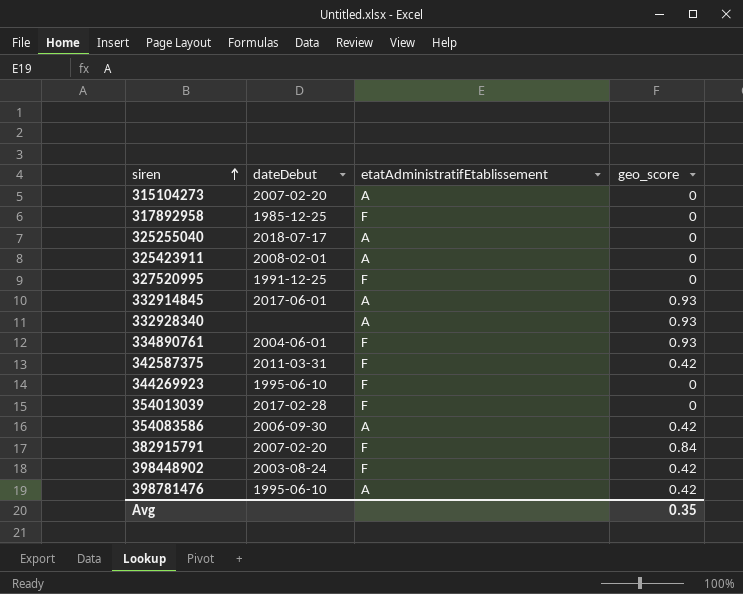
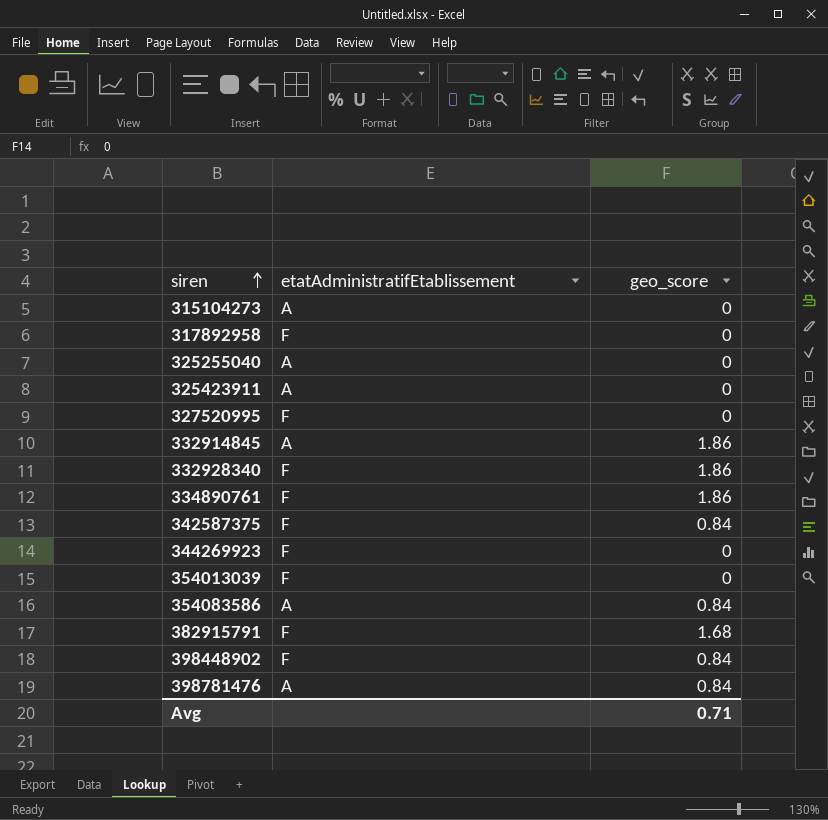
column dateDebut | position: 2 -> none
332914845 | geo_score: 0.93 -> 1.86
332928340 | etatAdministratifEtablissement: A -> F
332928340 | geo_score: 0.93 -> 1.86
334890761 | geo_score: 0.93 -> 1.86
342587375 | geo_score: 0.42 -> 0.84
354083586 | geo_score: 0.42 -> 0.84
382915791 | geo_score: 0.84 -> 1.68
398448902 | geo_score: 0.42 -> 0.84
398781476 | geo_score: 0.42 -> 0.84
Avg | geo_score: 0.35 -> 0.71

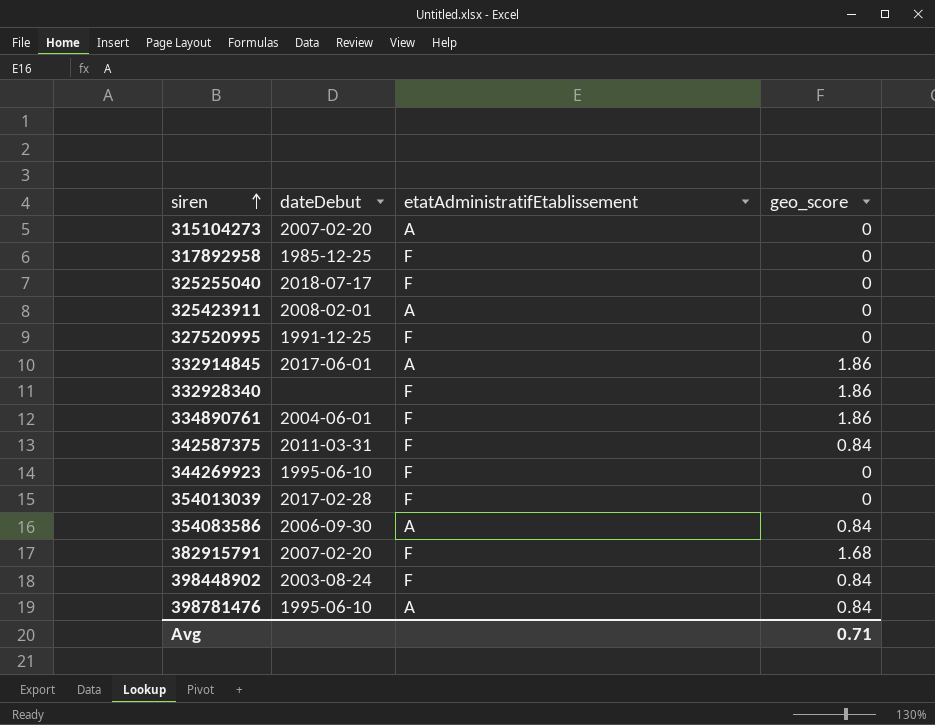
column dateDebut | position: none -> 2
325255040 | etatAdministratifEtablissement: A -> F

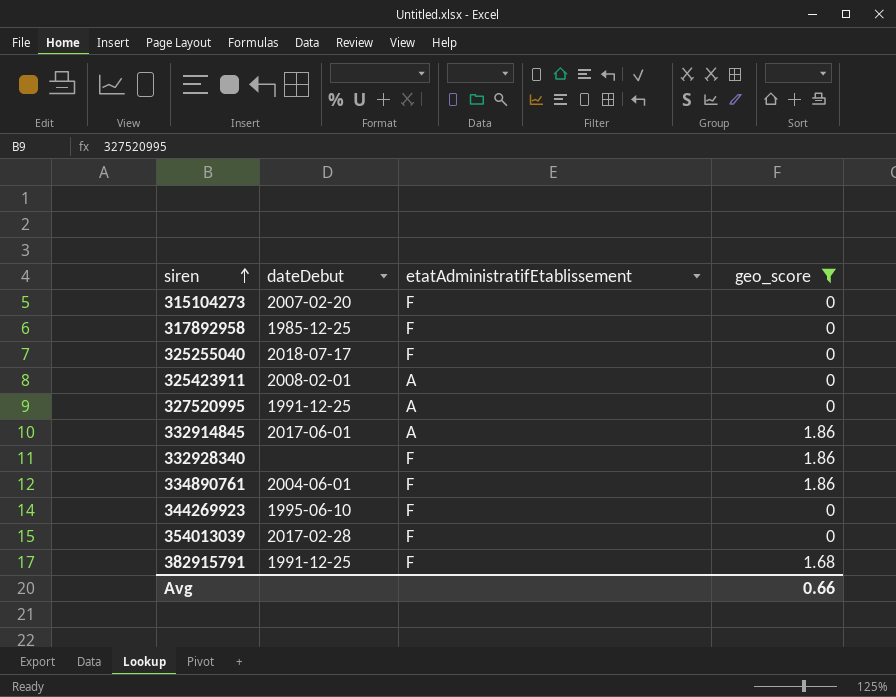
filter: none -> geo_score != 0.84
315104273 | etatAdministratifEtablissement: A -> F
327520995 | etatAdministratifEtablissement: F -> A
382915791 | dateDebut: 2007-02-20 -> 1991-12-25
Avg | geo_score: 0.71 -> 0.66

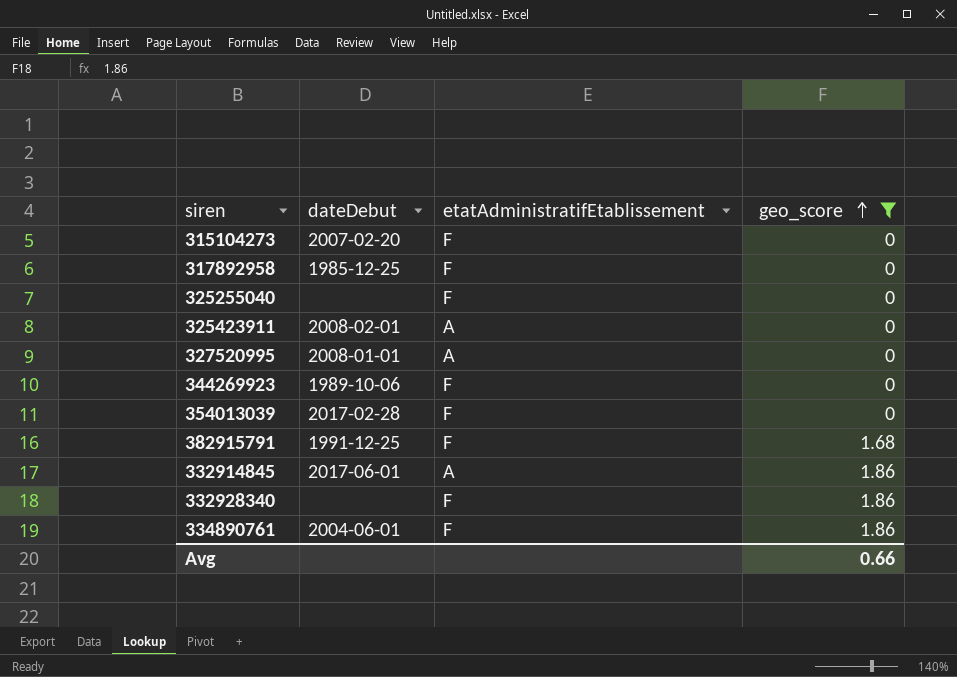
row order: siren ascending -> geo_score ascending
325255040 | dateDebut: 2018-07-17 -> none
327520995 | dateDebut: 1991-12-25 -> 2008-01-01
344269923 | dateDebut: 1995-06-10 -> 1989-10-06

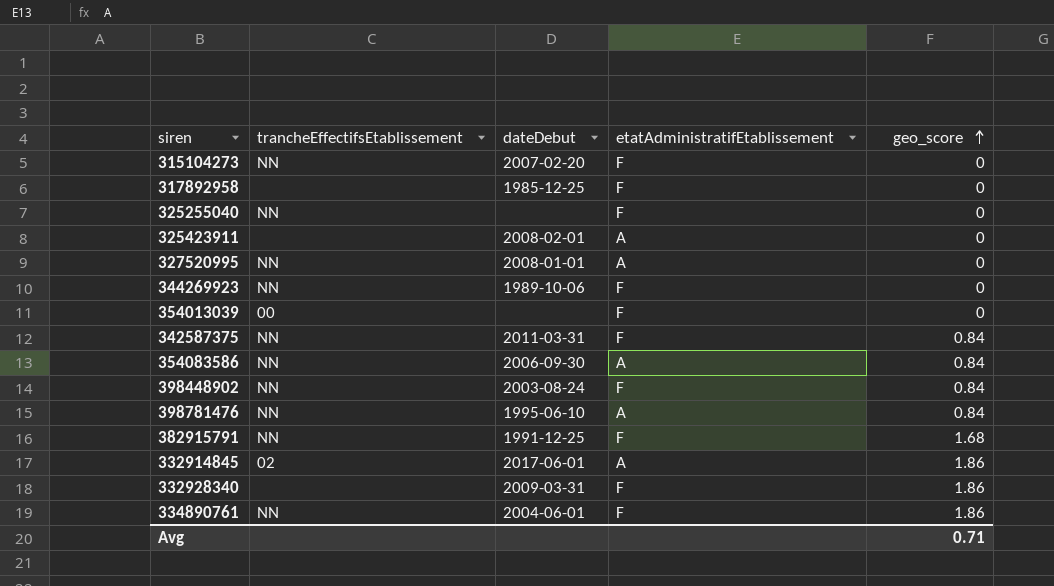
filter: geo_score != 0.84 -> none
column trancheEffectifsEtablissement | position: none -> 2
354013039 | dateDebut: 2017-02-28 -> none
332928340 | dateDebut: none -> 2009-03-31
Avg | geo_score: 0.66 -> 0.71

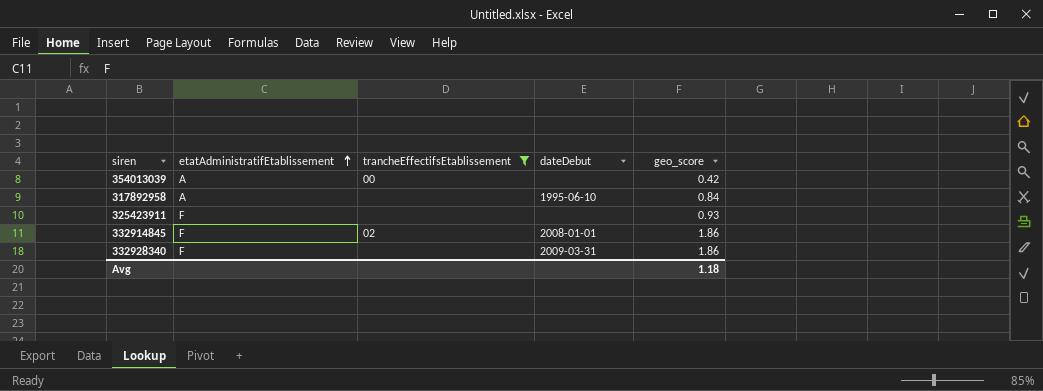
filter: none -> trancheEffectifsEtablissement != NN
row order: geo_score ascending -> etatAdministratifEtablissement ascending
column etatAdministratifEtablissement | position: 4 -> 2
354013039 | etatAdministratifEtablissement: F -> A
354013039 | geo_score: 0 -> 0.42
317892958 | etatAdministratifEtablissement: F -> A
317892958 | dateDebut: 1985-12-25 -> 1995-06-10
317892958 | geo_score: 0 -> 0.84
325423911 | etatAdministratifEtablissement: A -> F
325423911 | dateDebut: 2008-02-01 -> none
325423911 | geo_score: 0 -> 0.93
332914845 | etatAdministratifEtablissement: A -> F
332914845 | dateDebut: 2017-06-01 -> 2008-01-01
Avg | geo_score: 0.71 -> 1.18

